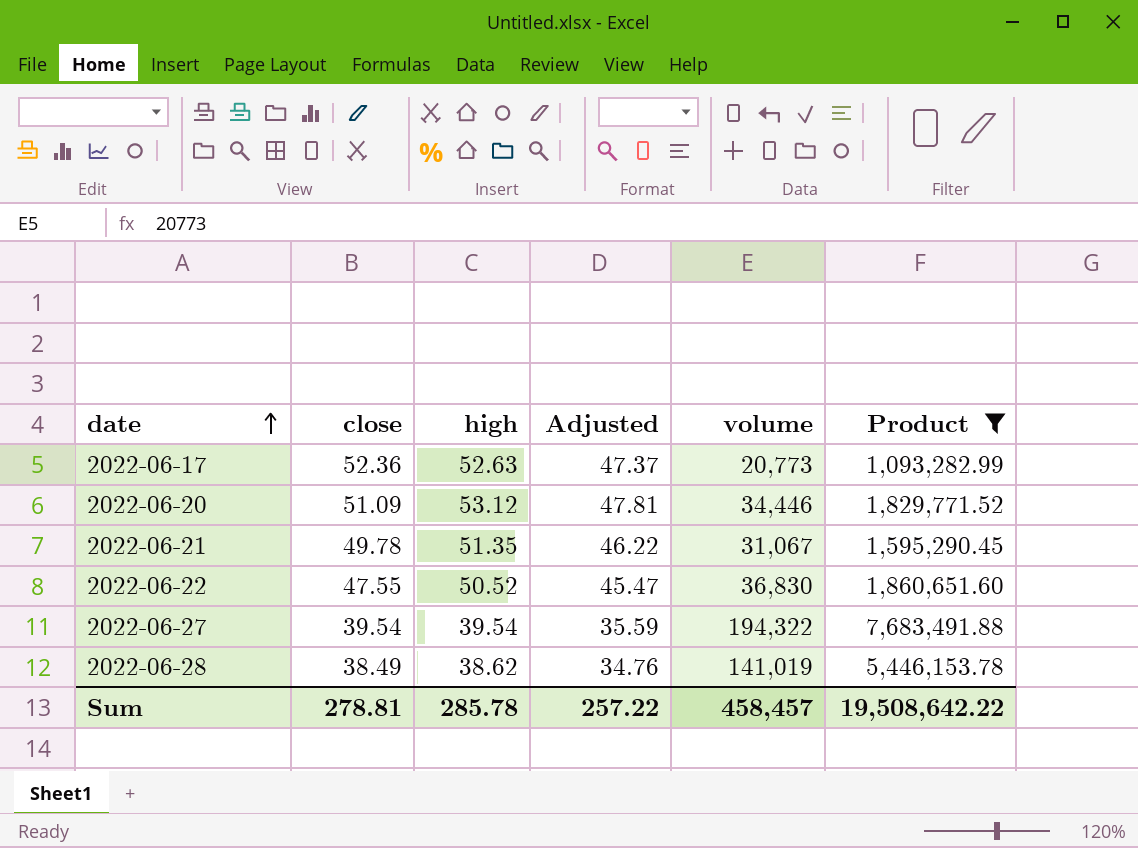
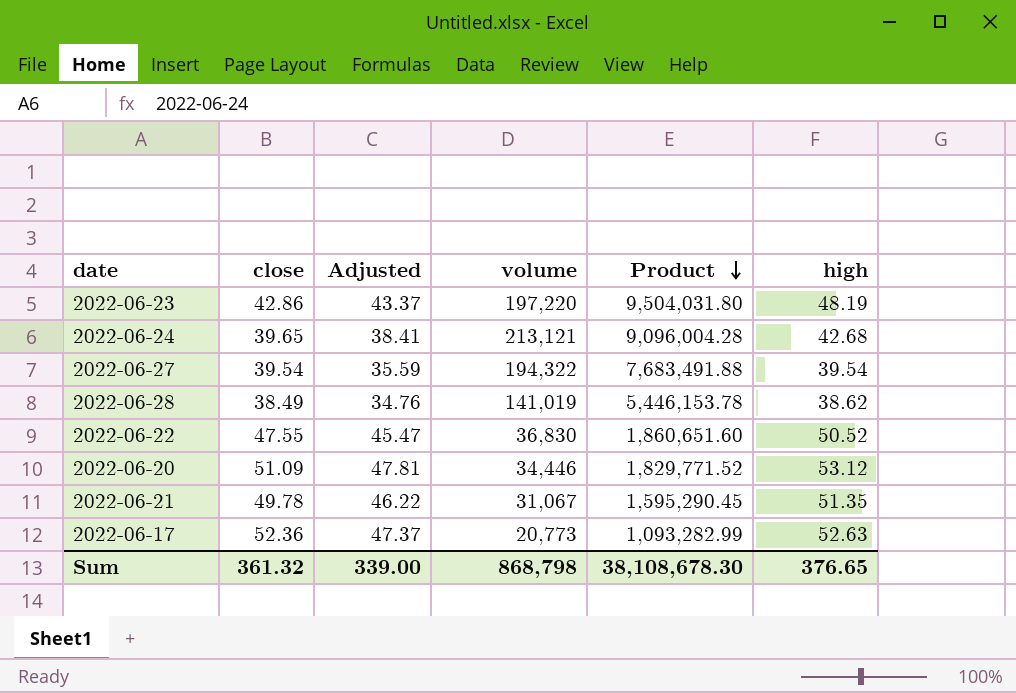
filter: Product <= 7,683,491.88 -> none
row order: date ascending -> Product descending
column high | position: 3 -> 6
Sum | close: 278.81 -> 361.32
Sum | Adjusted: 257.22 -> 339.00
Sum | volume: 458,457 -> 868,798
Sum | Product: 19,508,642.22 -> 38,108,678.30
Sum | high: 285.78 -> 376.65

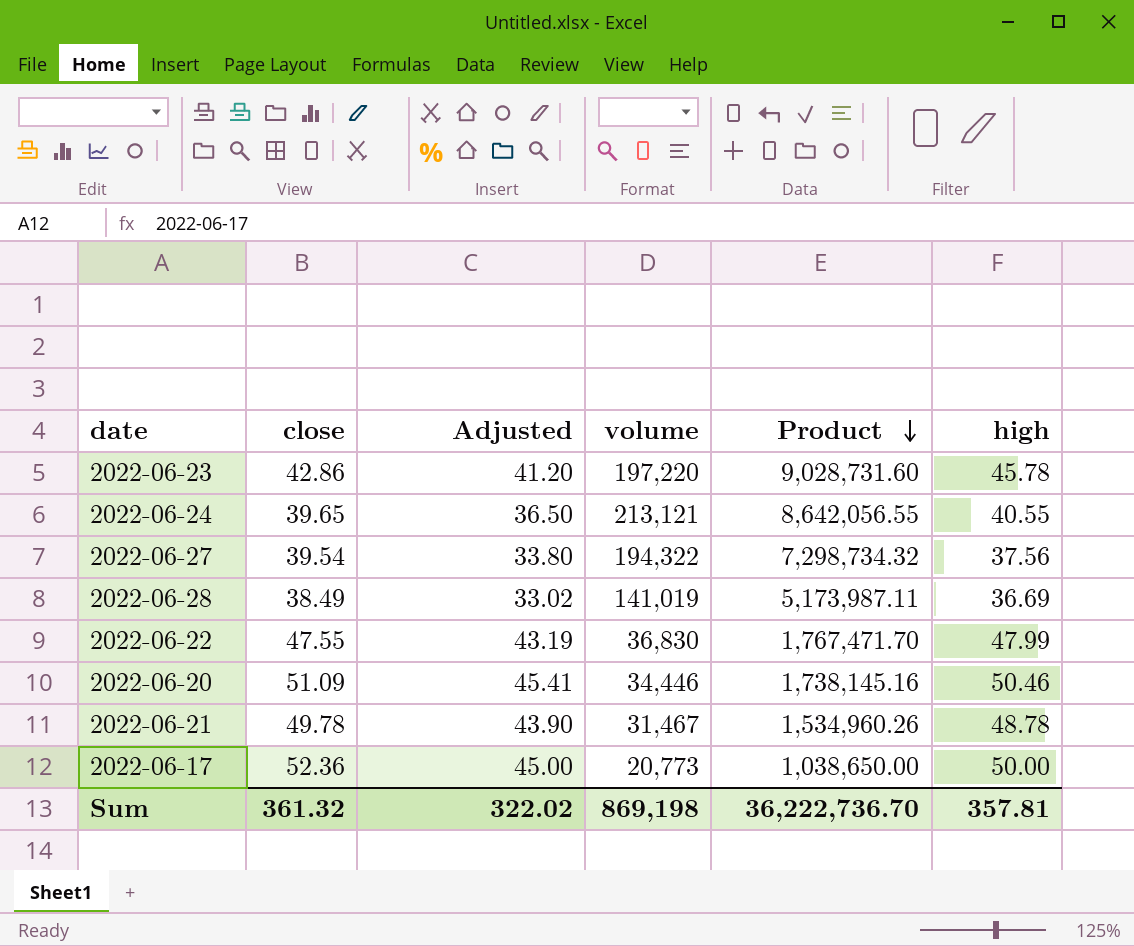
2022-06-23 | Adjusted: 43.37 -> 41.20
2022-06-23 | Product: 9,504,031.80 -> 9,028,731.60
2022-06-23 | high: 48.19 -> 45.78
2022-06-24 | Adjusted: 38.41 -> 36.50
2022-06-24 | Product: 9,096,004.28 -> 8,642,056.55
2022-06-24 | high: 42.68 -> 40.55
2022-06-27 | Adjusted: 35.59 -> 33.80
2022-06-27 | Product: 7,683,491.88 -> 7,298,734.32
2022-06-27 | high: 39.54 -> 37.56
2022-06-28 | Adjusted: 34.76 -> 33.02
2022-06-28 | Product: 5,446,153.78 -> 5,173,987.11
2022-06-28 | high: 38.62 -> 36.69
2022-06-22 | Adjusted: 45.47 -> 43.19
2022-06-22 | Product: 1,860,651.60 -> 1,767,471.70
2022-06-22 | high: 50.52 -> 47.99
2022-06-20 | Adjusted: 47.81 -> 45.41
2022-06-20 | Product: 1,829,771.52 -> 1,738,145.16
2022-06-20 | high: 53.12 -> 50.46
2022-06-21 | Adjusted: 46.22 -> 43.90
2022-06-21 | volume: 31,067 -> 31,467
2022-06-21 | Product: 1,595,290.45 -> 1,534,960.26
2022-06-21 | high: 51.35 -> 48.78
2022-06-17 | Adjusted: 47.37 -> 45.00
2022-06-17 | Product: 1,093,282.99 -> 1,038,650.00
2022-06-17 | high: 52.63 -> 50.00
Sum | Adjusted: 339.00 -> 322.02
Sum | volume: 868,798 -> 869,198
Sum | Product: 38,108,678.30 -> 36,222,736.70
Sum | high: 376.65 -> 357.81

